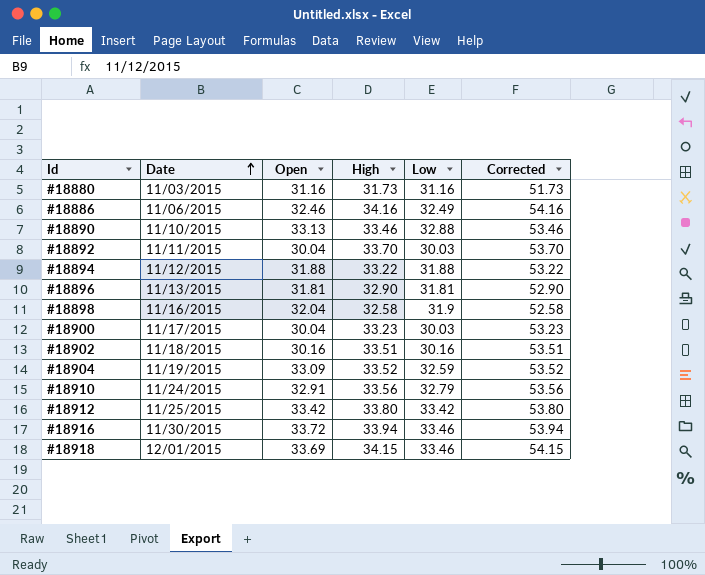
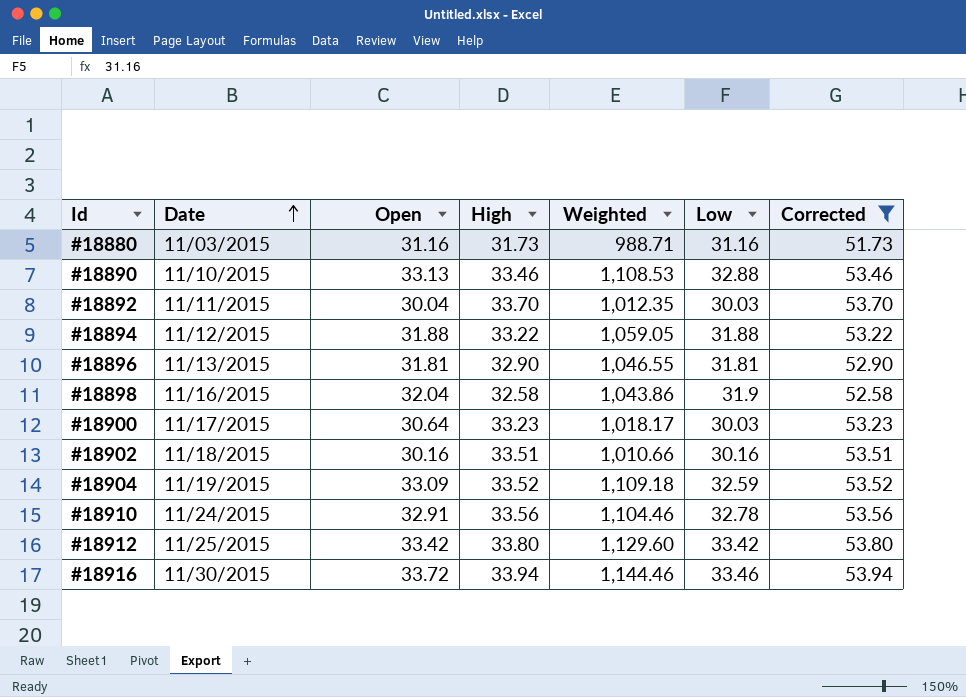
filter: none -> Corrected <= 53.94
column Weighted | formula: none -> [Open] * [High]
#18900 | Open: 30.04 -> 30.64
#18910 | Low: 32.79 -> 32.78

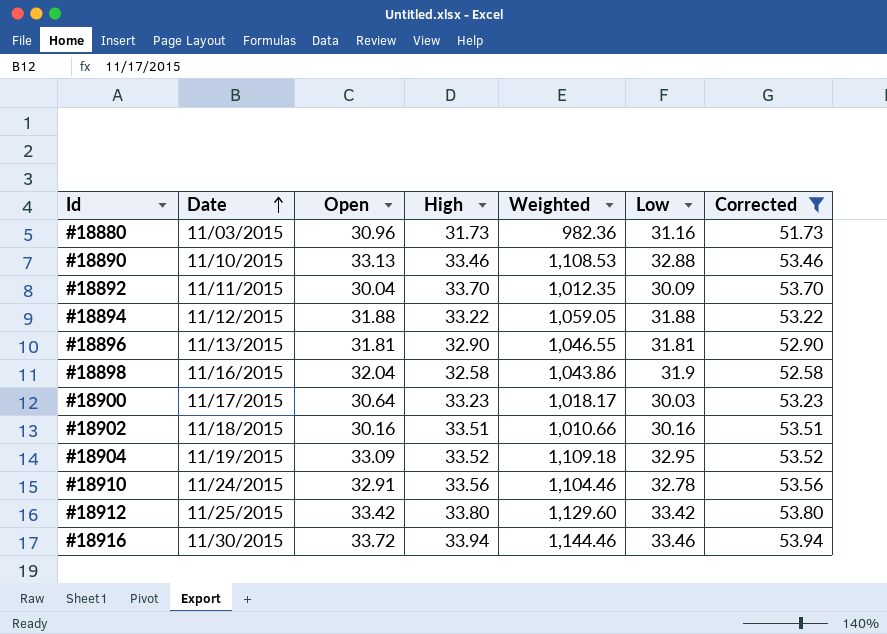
#18880 | Open: 31.16 -> 30.96
#18880 | Weighted: 988.71 -> 982.36
#18892 | Low: 30.03 -> 30.09
#18904 | Low: 32.59 -> 32.95

